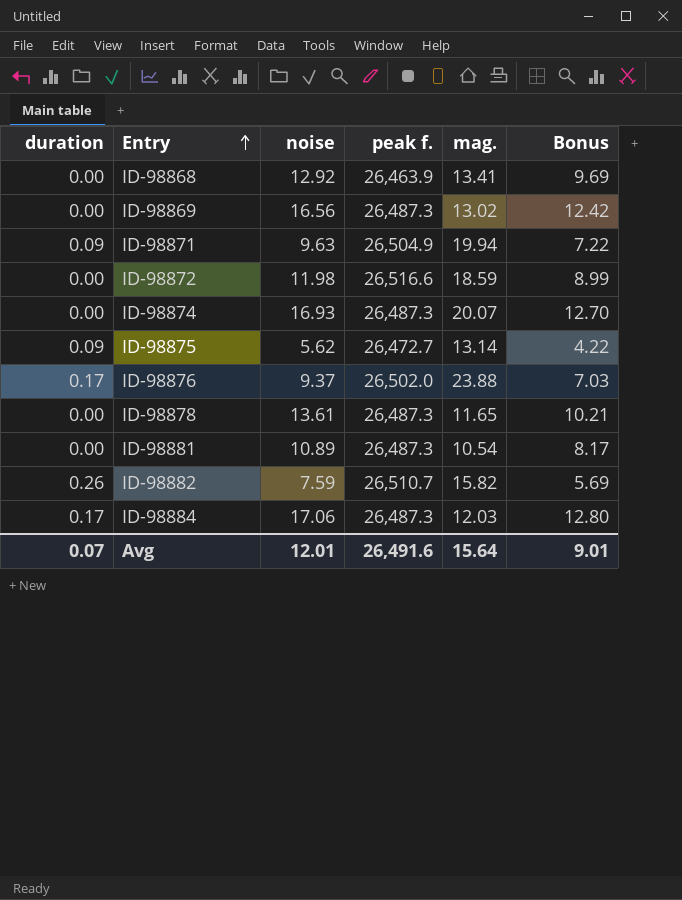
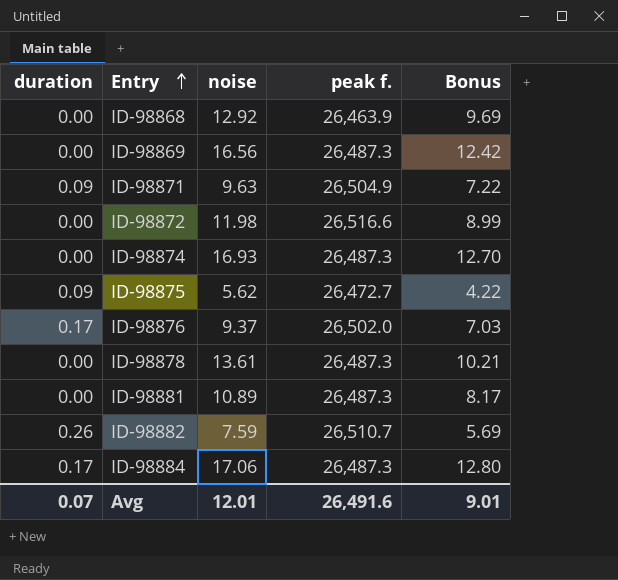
column mag. | position: 5 -> none

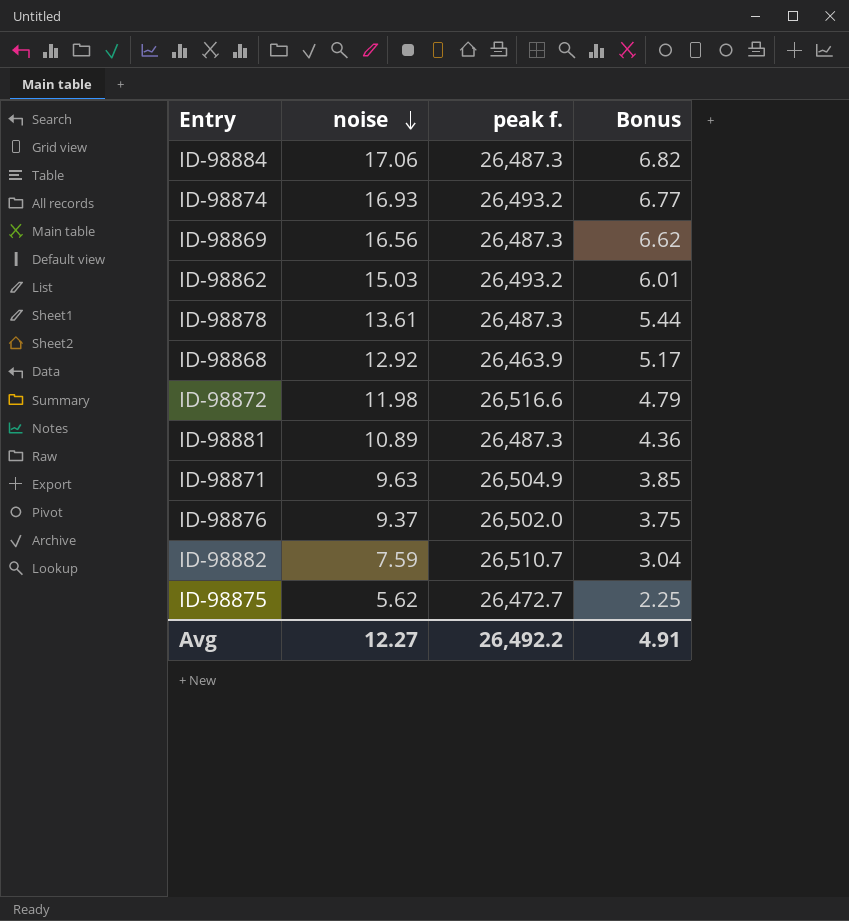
row order: Entry ascending -> noise descending
column duration | position: 1 -> none
column Bonus | formula: [noise] * 0.75 -> [noise] * 0.4
ID-98874 | peak f.: 26,487.3 -> 26,493.2
row ID-98862: none -> 15.03 | 26,493.2 | 6.01
Avg | noise: 12.01 -> 12.27
Avg | peak f.: 26,491.6 -> 26,492.2
Avg | Bonus: 9.01 -> 4.91

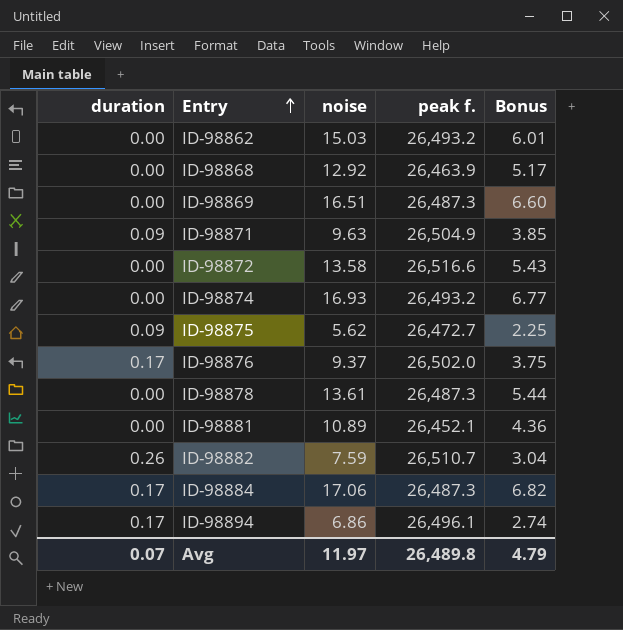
row order: noise descending -> Entry ascending
column duration | position: none -> 1
ID-98869 | noise: 16.56 -> 16.51
ID-98869 | Bonus: 6.62 -> 6.60
ID-98872 | noise: 11.98 -> 13.58
ID-98872 | Bonus: 4.79 -> 5.43
ID-98881 | peak f.: 26,487.3 -> 26,452.1
row ID-98894: none -> 0.17 | 6.86 | 26,496.1 | 2.74
Avg | noise: 12.27 -> 11.97
Avg | peak f.: 26,492.2 -> 26,489.8
Avg | Bonus: 4.91 -> 4.79

